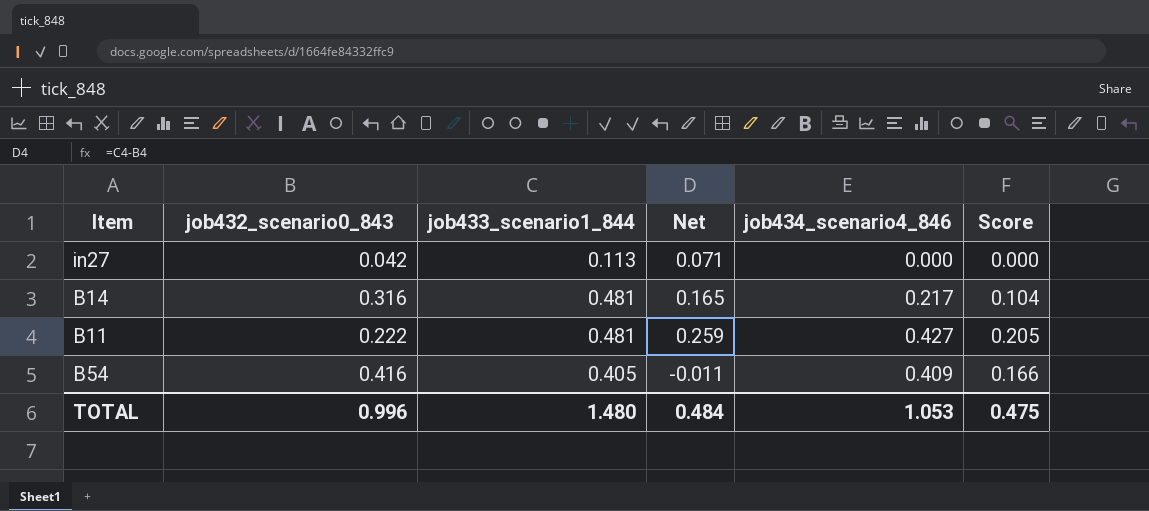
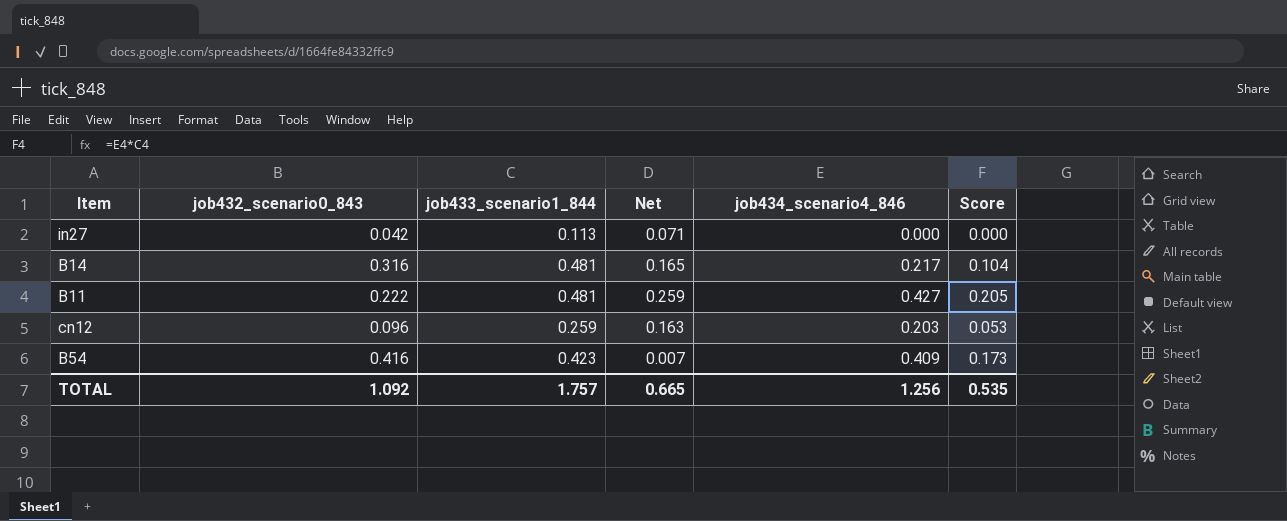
row cn12: none -> 0.096 | 0.259 | 0.163 | 0.203 | 0.053
B54 | job433_scenario1_844: 0.405 -> 0.423
B54 | Net: -0.011 -> 0.007
B54 | Score: 0.166 -> 0.173
TOTAL | job432_scenario0_843: 0.996 -> 1.092
TOTAL | job433_scenario1_844: 1.480 -> 1.757
TOTAL | Net: 0.484 -> 0.665
TOTAL | job434_scenario4_846: 1.053 -> 1.256
TOTAL | Score: 0.475 -> 0.535

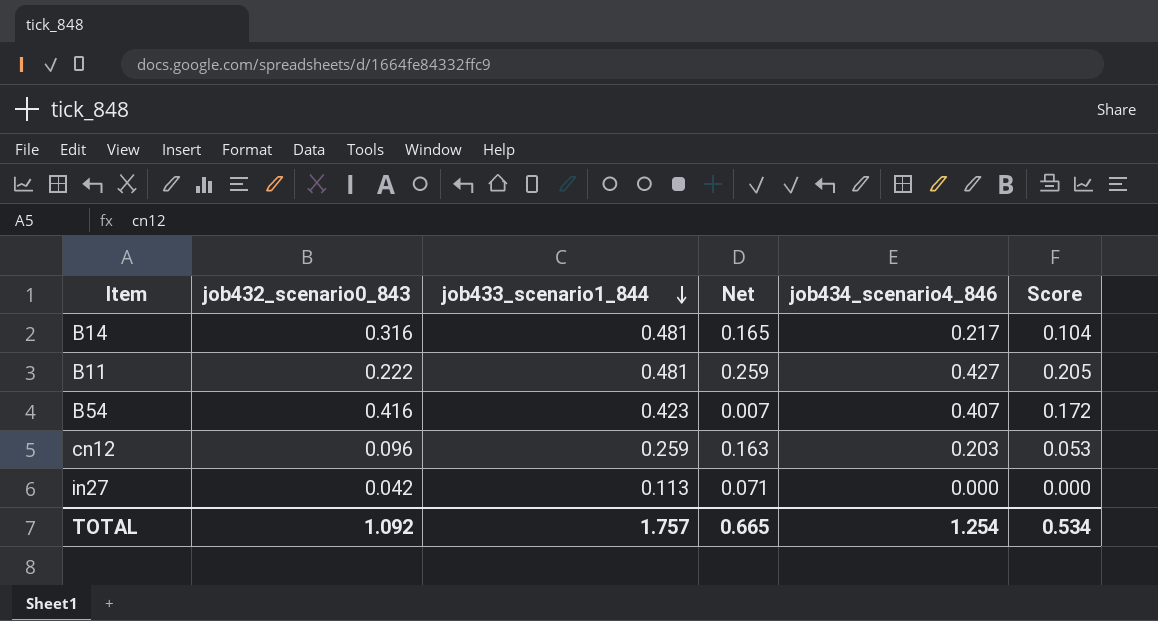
row order: none -> job433_scenario1_844 descending
B54 | job434_scenario4_846: 0.409 -> 0.407
B54 | Score: 0.173 -> 0.172
TOTAL | job434_scenario4_846: 1.256 -> 1.254
TOTAL | Score: 0.535 -> 0.534

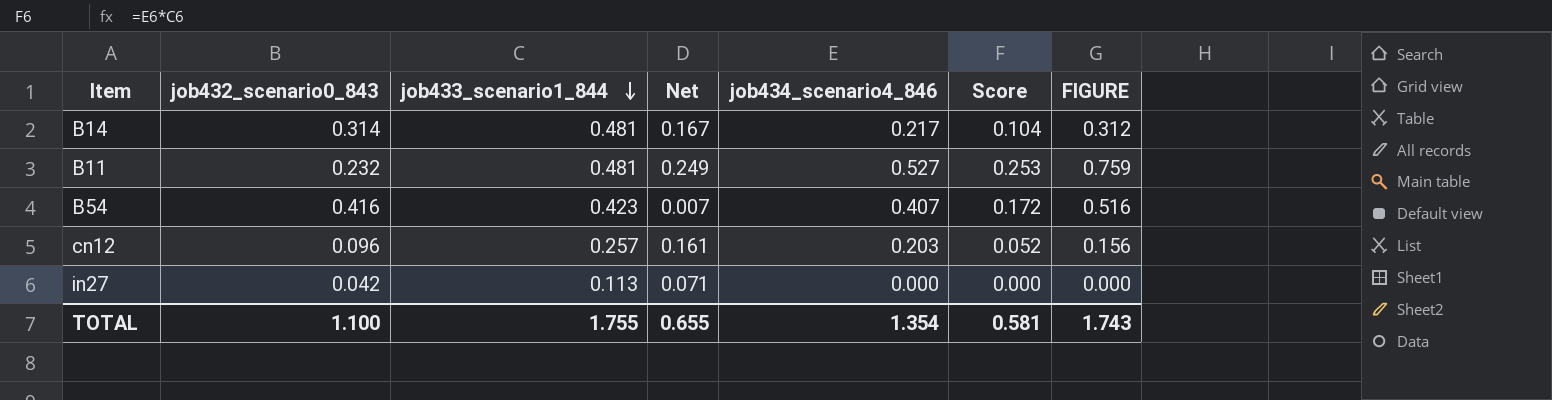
column FIGURE | formula: none -> [Score] * 3
B14 | job432_scenario0_843: 0.316 -> 0.314
B14 | Net: 0.165 -> 0.167
B11 | job432_scenario0_843: 0.222 -> 0.232
B11 | Net: 0.259 -> 0.249
B11 | job434_scenario4_846: 0.427 -> 0.527
B11 | Score: 0.205 -> 0.253
cn12 | job433_scenario1_844: 0.259 -> 0.257
cn12 | Net: 0.163 -> 0.161
cn12 | Score: 0.053 -> 0.052
TOTAL | job432_scenario0_843: 1.092 -> 1.100
TOTAL | job433_scenario1_844: 1.757 -> 1.755
TOTAL | Net: 0.665 -> 0.655
TOTAL | job434_scenario4_846: 1.254 -> 1.354
TOTAL | Score: 0.534 -> 0.581

